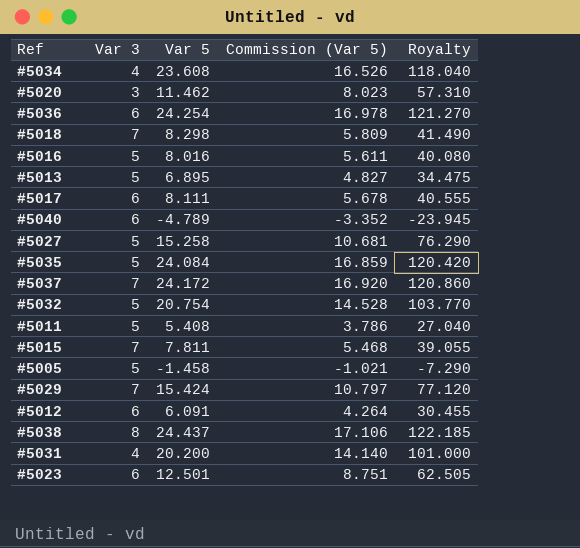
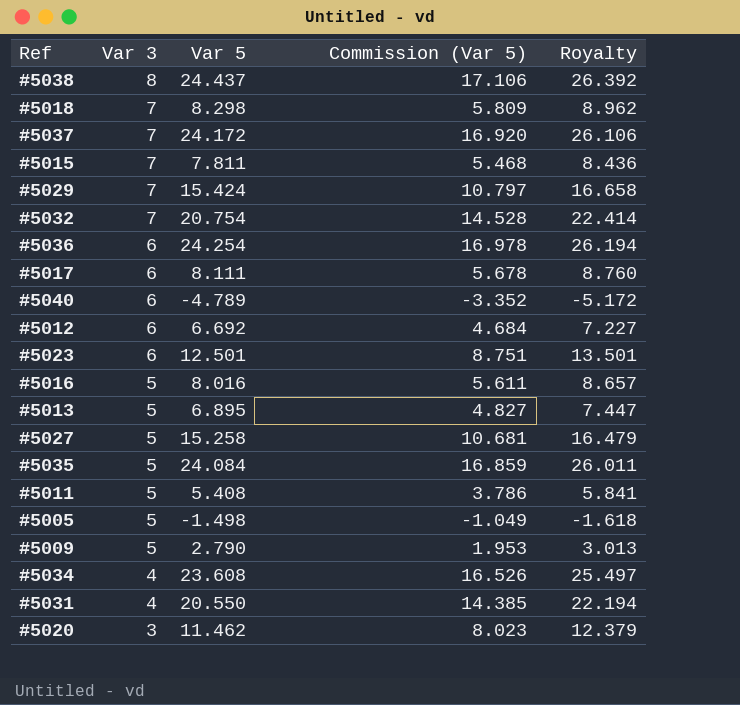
row order: none -> Var 3 descending
column Royalty | formula: [Var 5] * 5 -> [Var 5] * 1.08
#5032 | Var 3: 5 -> 7
#5012 | Var 5: 6.091 -> 6.692
#5012 | Commission (Var 5): 4.264 -> 4.684
#5005 | Var 5: -1.458 -> -1.498
#5005 | Commission (Var 5): -1.021 -> -1.049
row #5009: none -> 5 | 2.790 | 1.953 | 3.013
#5031 | Var 5: 20.200 -> 20.550
#5031 | Commission (Var 5): 14.140 -> 14.385

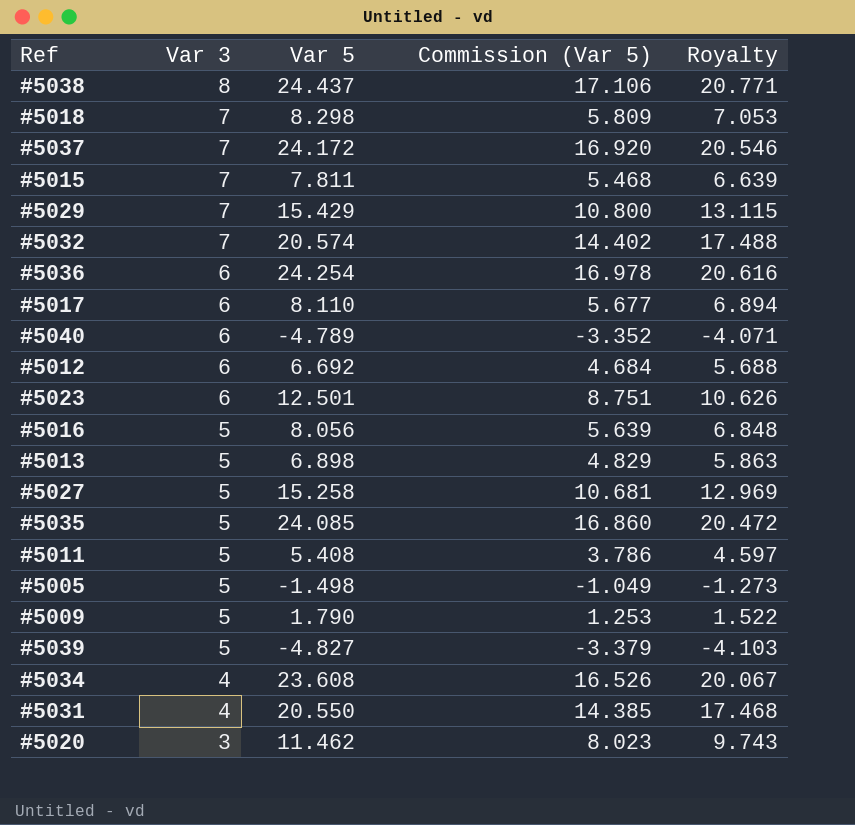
column Royalty | formula: [Var 5] * 1.08 -> [Var 5] * 0.85
#5029 | Var 5: 15.424 -> 15.429
#5029 | Commission (Var 5): 10.797 -> 10.800
#5032 | Var 5: 20.754 -> 20.574
#5032 | Commission (Var 5): 14.528 -> 14.402
#5017 | Var 5: 8.111 -> 8.110
#5017 | Commission (Var 5): 5.678 -> 5.677
#5016 | Var 5: 8.016 -> 8.056
#5016 | Commission (Var 5): 5.611 -> 5.639
#5013 | Var 5: 6.895 -> 6.898
#5013 | Commission (Var 5): 4.827 -> 4.829
#5035 | Var 5: 24.084 -> 24.085
#5035 | Commission (Var 5): 16.859 -> 16.860
#5009 | Var 5: 2.790 -> 1.790
#5009 | Commission (Var 5): 1.953 -> 1.253
row #5039: none -> 5 | -4.827 | -3.379 | -4.103

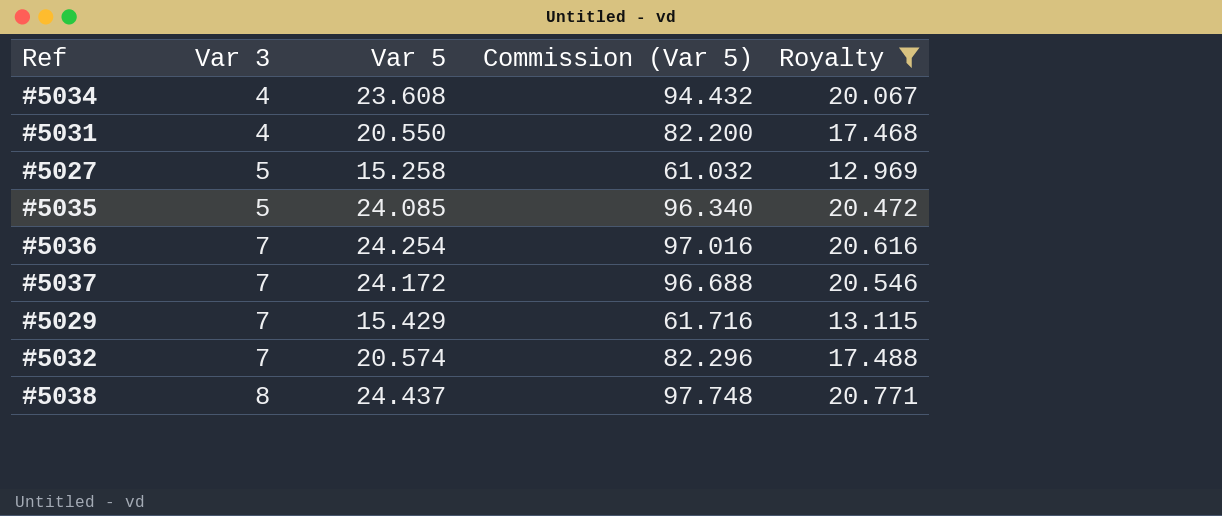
filter: none -> Royalty >= 12.969
row order: Var 3 descending -> Var 3 ascending
column Commission (Var 5) | formula: [Var 5] * 0.7 -> [Var 5] * 4
#5036 | Var 3: 6 -> 7

